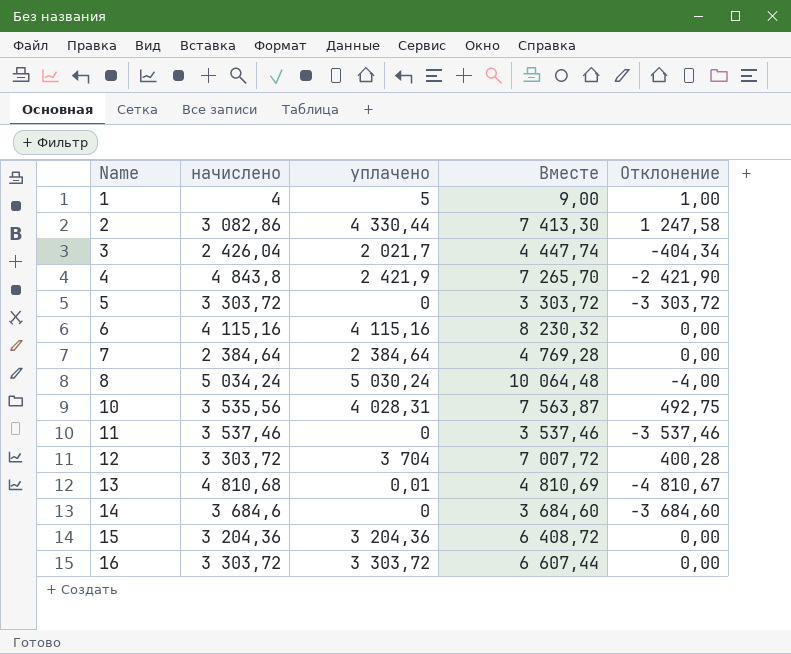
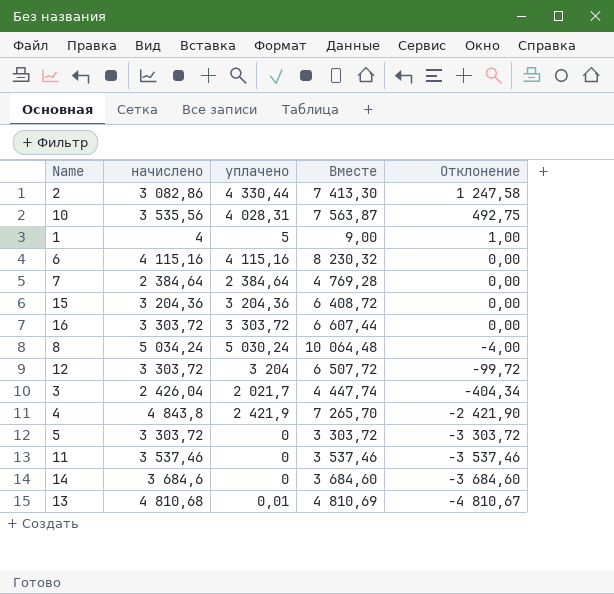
row order: Name ascending -> Отклонение descending
12 | уплачено: 3 704 -> 3 204
12 | Вместе: 7 007,72 -> 6 507,72
12 | Отклонение: 400,28 -> -99,72

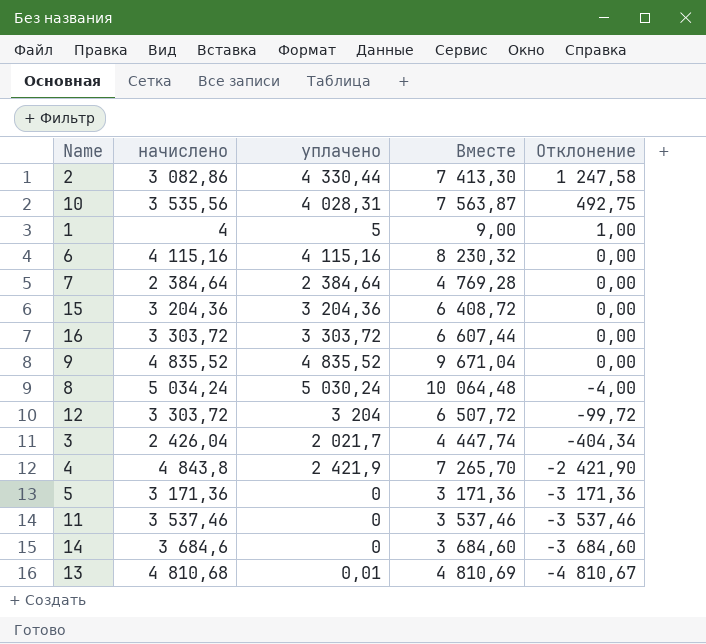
row 9: none -> 4 835,52 | 4 835,52 | 9 671,04 | 0,00
5 | начислено: 3 303,72 -> 3 171,36
5 | Вместе: 3 303,72 -> 3 171,36
5 | Отклонение: -3 303,72 -> -3 171,36

